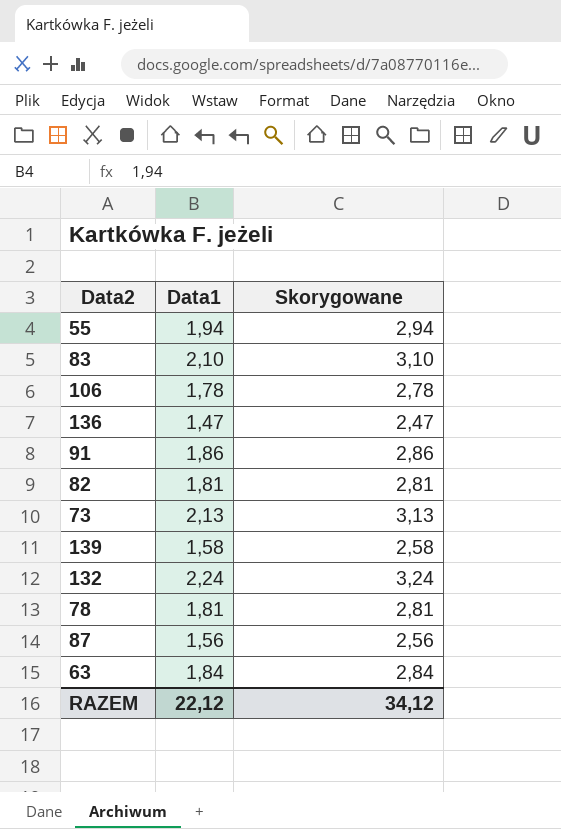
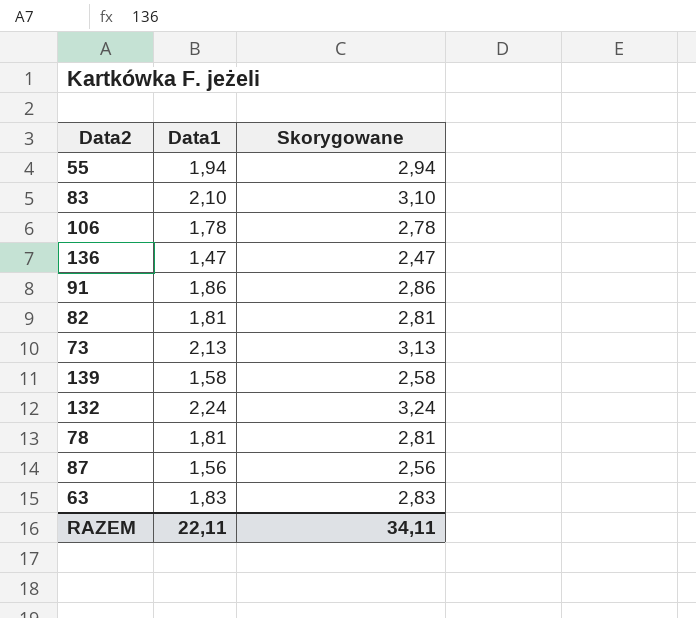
63 | Data1: 1,84 -> 1,83
63 | Skorygowane: 2,84 -> 2,83
RAZEM | Data1: 22,12 -> 22,11
RAZEM | Skorygowane: 34,12 -> 34,11

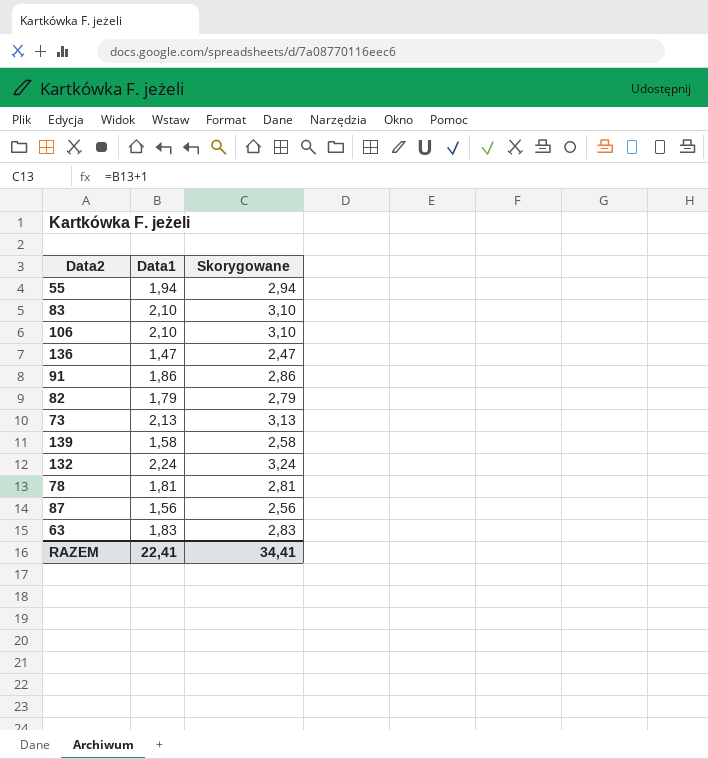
106 | Data1: 1,78 -> 2,10
106 | Skorygowane: 2,78 -> 3,10
82 | Data1: 1,81 -> 1,79
82 | Skorygowane: 2,81 -> 2,79
RAZEM | Data1: 22,11 -> 22,41
RAZEM | Skorygowane: 34,11 -> 34,41

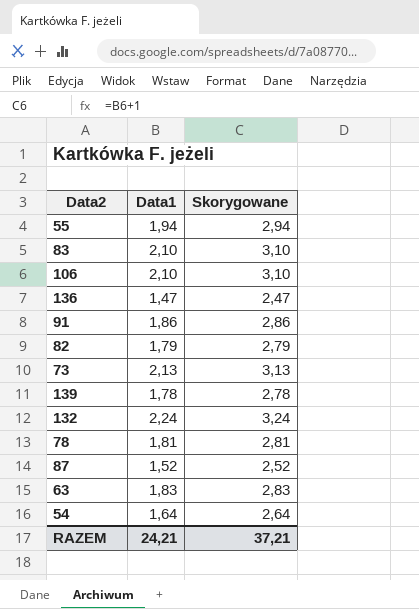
139 | Data1: 1,58 -> 1,78
139 | Skorygowane: 2,58 -> 2,78
87 | Data1: 1,56 -> 1,52
87 | Skorygowane: 2,56 -> 2,52
row 54: none -> 1,64 | 2,64
RAZEM | Data1: 22,41 -> 24,21
RAZEM | Skorygowane: 34,41 -> 37,21

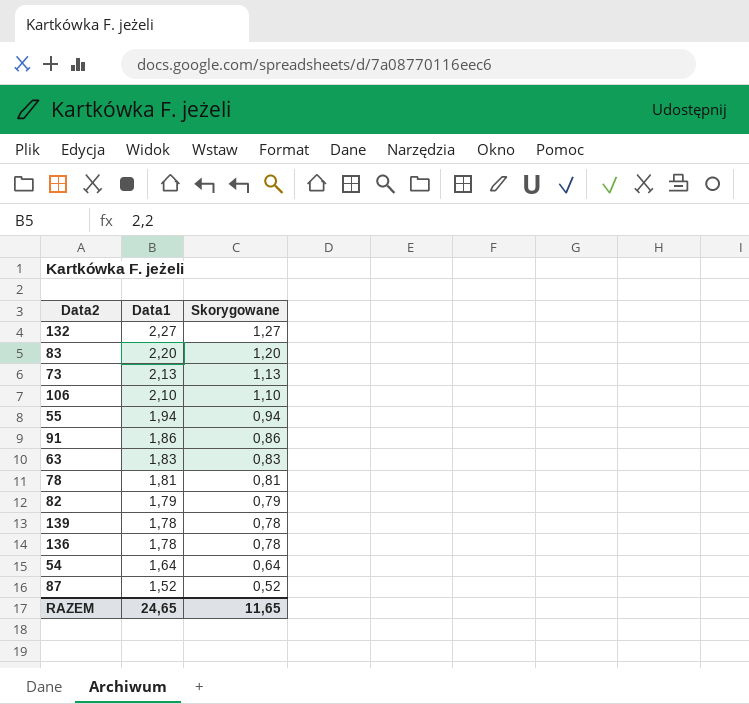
row order: none -> Data1 descending
column Skorygowane | formula: [Data1] + 1 -> [Data1] - 1
132 | Data1: 2,24 -> 2,27
83 | Data1: 2,10 -> 2,20
136 | Data1: 1,47 -> 1,78
RAZEM | Data1: 24,21 -> 24,65
RAZEM | Skorygowane: 37,21 -> 11,65

